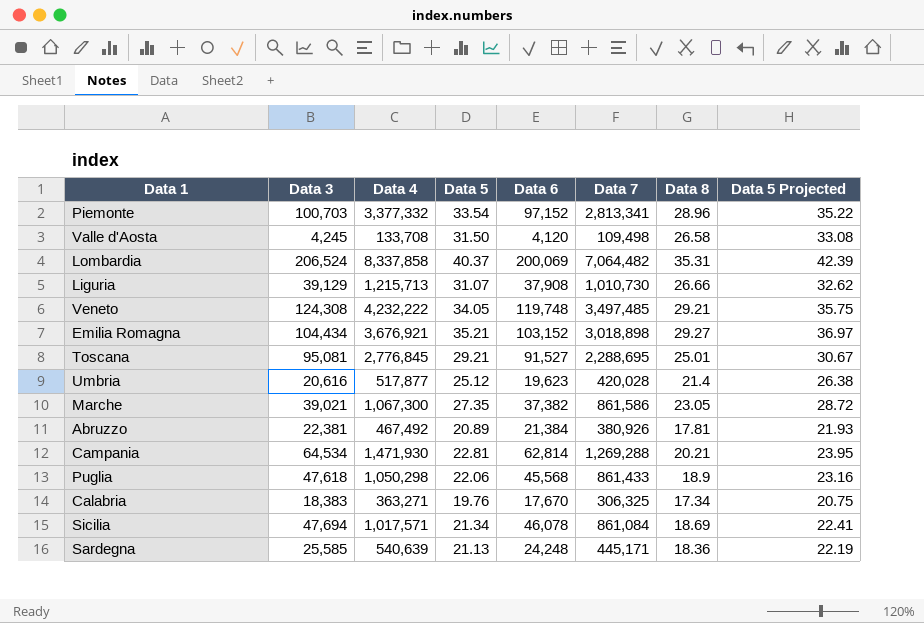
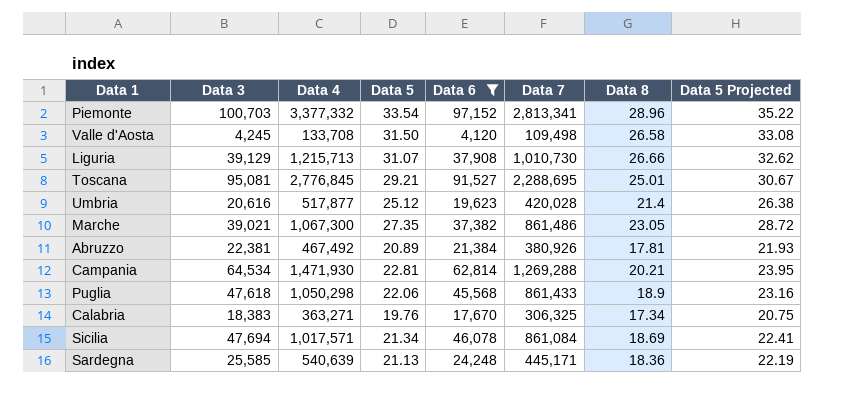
filter: none -> Data 6 <= 97,152
Marche | Data 7: 861,586 -> 861,486

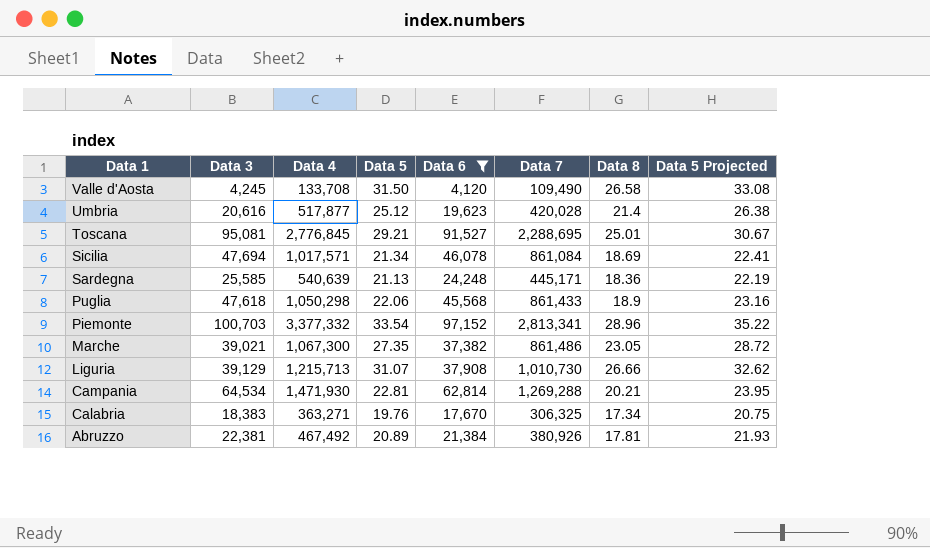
row order: none -> Data 1 descending
Valle d'Aosta | Data 7: 109,498 -> 109,490

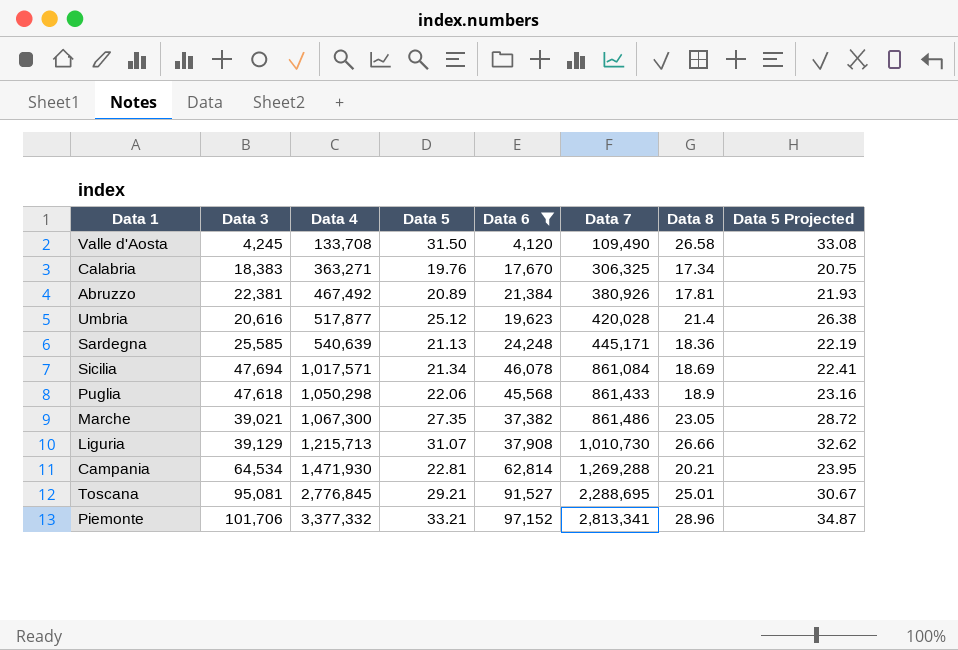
row order: Data 1 descending -> Data 4 ascending
Piemonte | Data 3: 100,703 -> 101,706
Piemonte | Data 5: 33.54 -> 33.21
Piemonte | Data 5 Projected: 35.22 -> 34.87

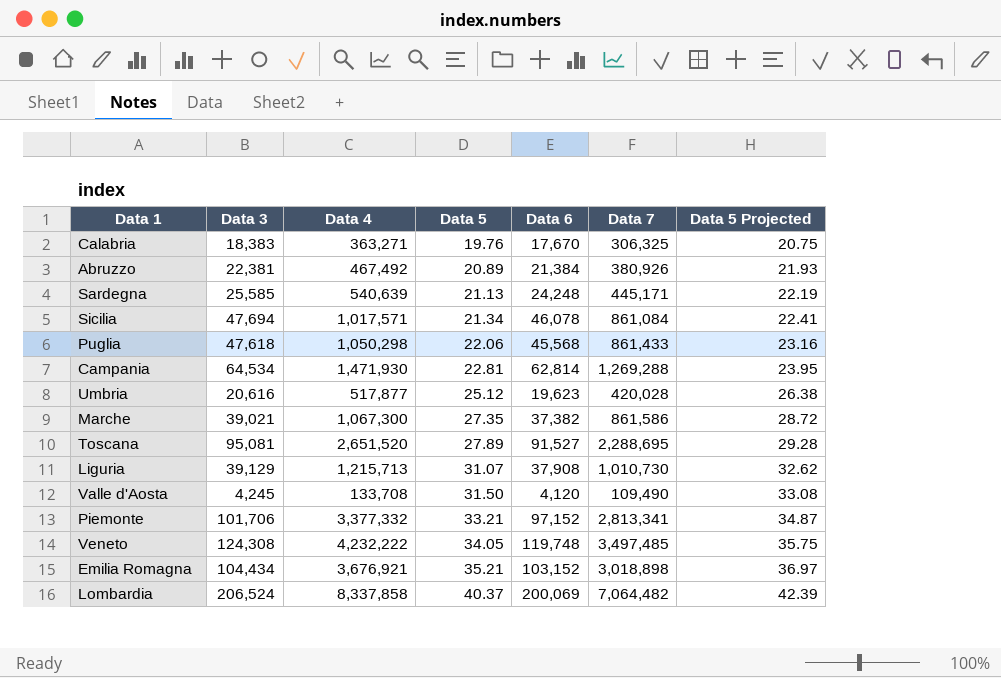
filter: Data 6 <= 97,152 -> none
row order: Data 4 ascending -> Data 5 ascending
column Data 8 | formula: [Data 7] / [Data 6] -> none
Marche | Data 7: 861,486 -> 861,586
Toscana | Data 4: 2,776,845 -> 2,651,520
Toscana | Data 5: 29.21 -> 27.89
Toscana | Data 5 Projected: 30.67 -> 29.28

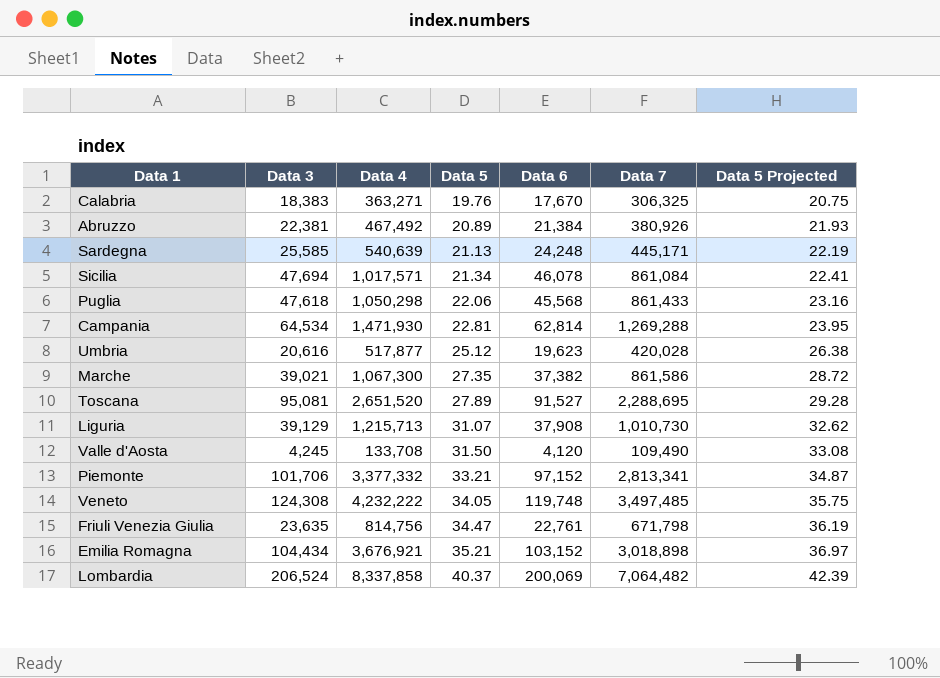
row Friuli Venezia Giulia: none -> 23,635 | 814,756 | 34.47 | 22,761 | 671,798 | 36.19

